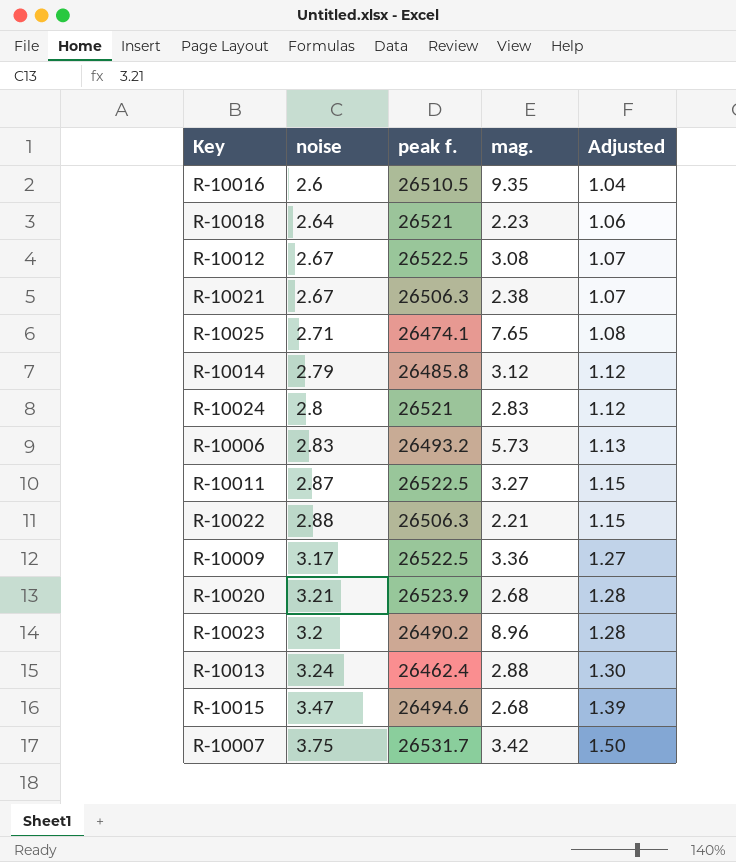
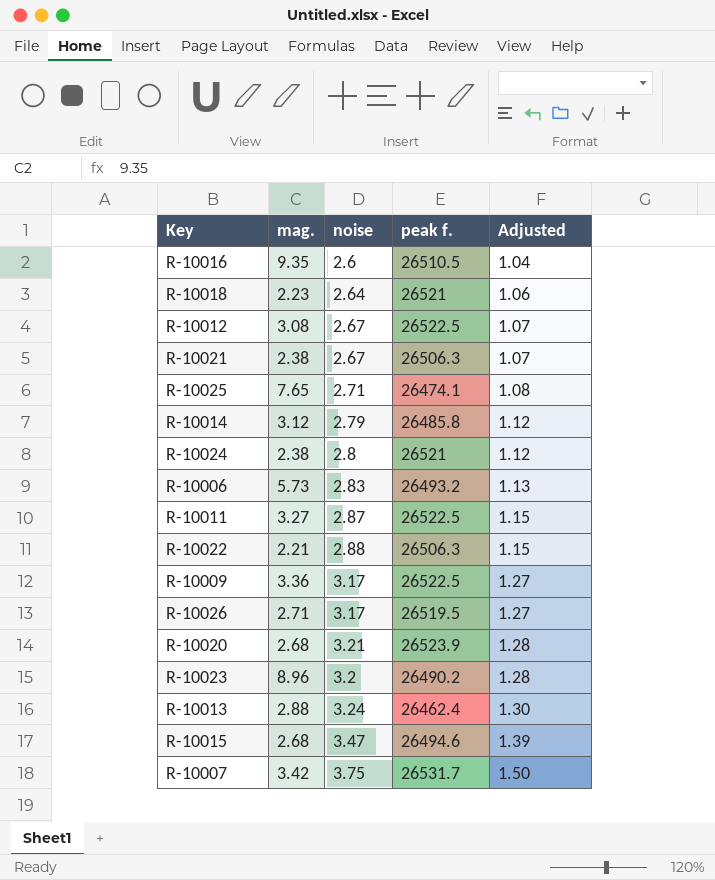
column mag. | position: 4 -> 2
R-10024 | mag.: 2.83 -> 2.38
row R-10026: none -> 2.71 | 3.17 | 26519.5 | 1.27

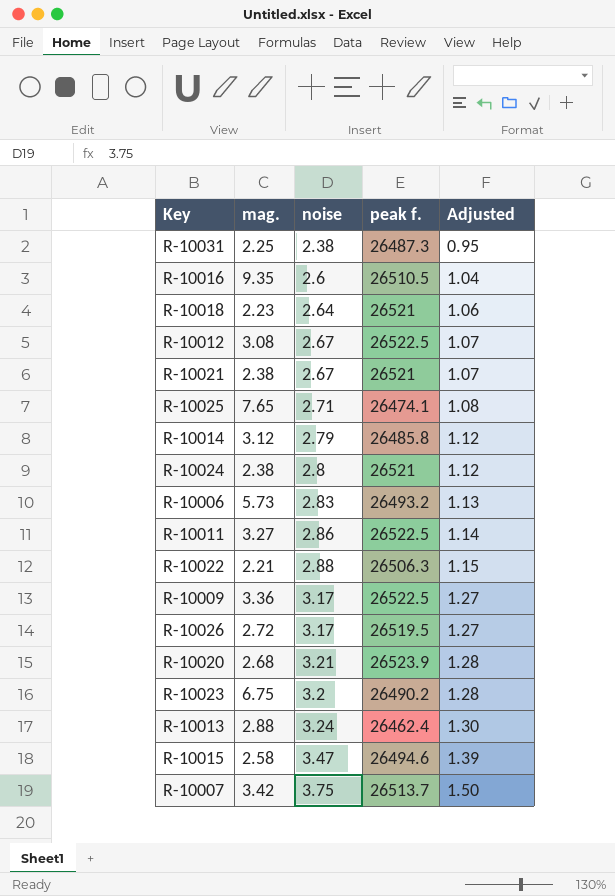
row R-10031: none -> 2.25 | 2.38 | 26487.3 | 0.95
R-10021 | peak f.: 26506.3 -> 26521
R-10011 | noise: 2.87 -> 2.86
R-10011 | Adjusted: 1.15 -> 1.14
R-10026 | mag.: 2.71 -> 2.72
R-10023 | mag.: 8.96 -> 6.75
R-10015 | mag.: 2.68 -> 2.58
R-10007 | peak f.: 26531.7 -> 26513.7

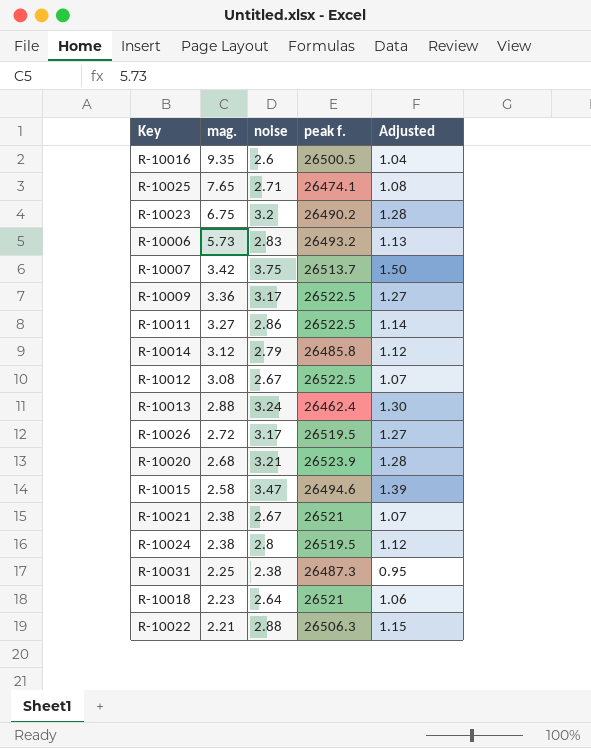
row order: Adjusted ascending -> mag. descending
R-10016 | peak f.: 26510.5 -> 26500.5
R-10024 | peak f.: 26521 -> 26519.5

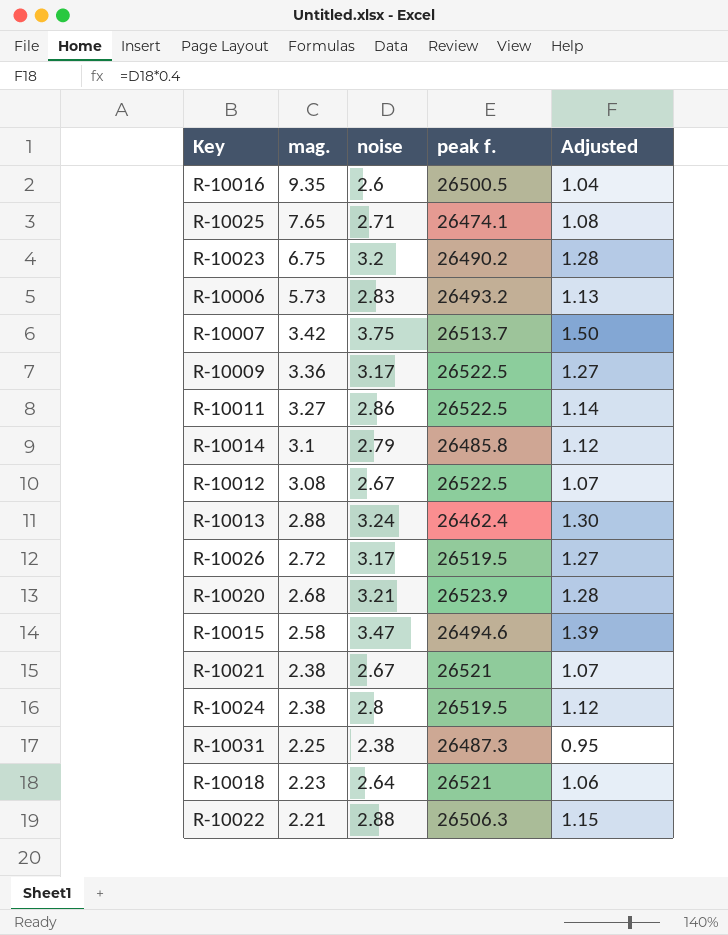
R-10014 | mag.: 3.12 -> 3.1

